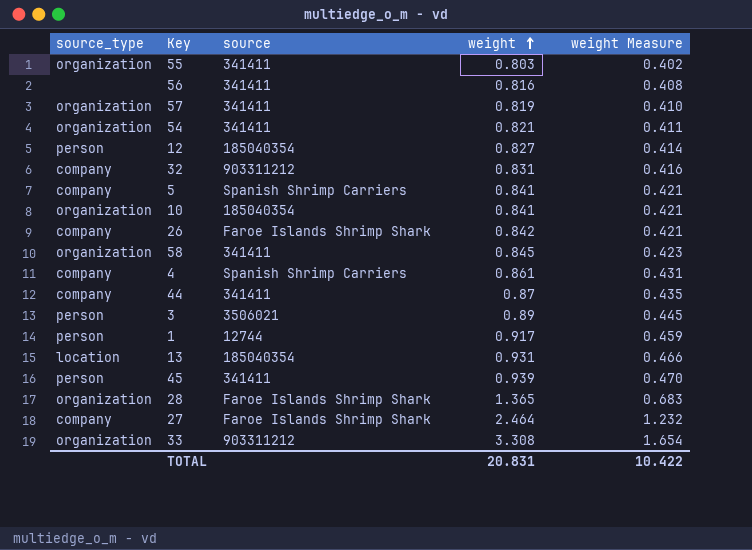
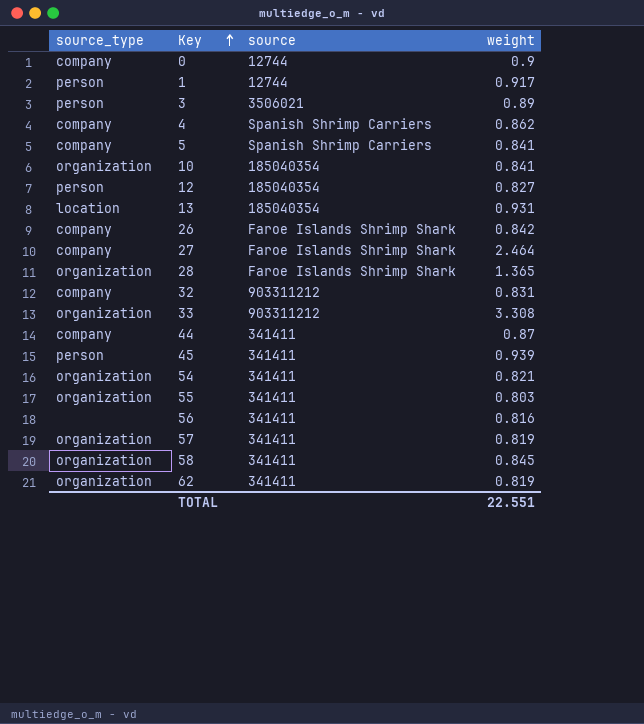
row order: weight ascending -> Key ascending
column weight Measure | formula: [weight] * 0.5 -> none
row 0: none -> company | 12744 | 0.9
4 | weight: 0.861 -> 0.862
row 62: none -> organization | 341411 | 0.819
TOTAL | weight: 20.831 -> 22.551

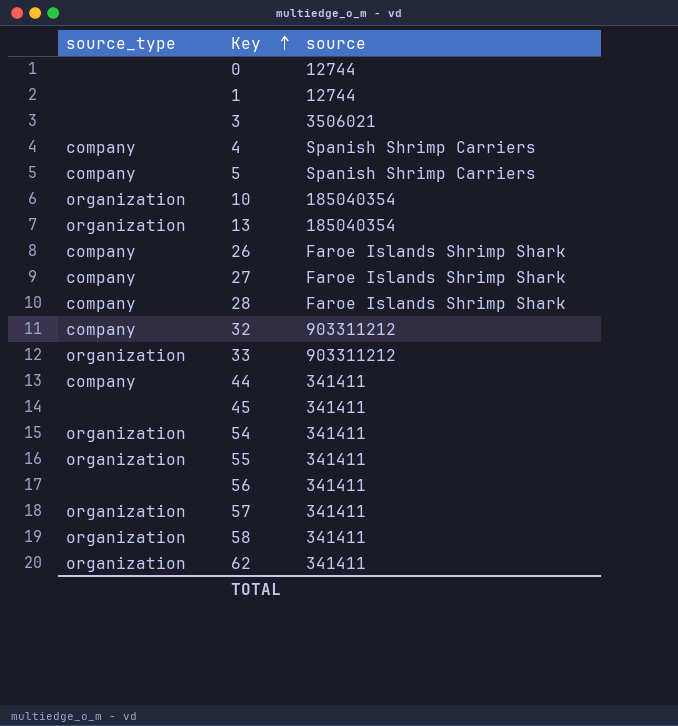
column weight | position: 4 -> none
row 12: person | 185040354 | 0.827 -> none
0 | source_type: company -> none
1 | source_type: person -> none
3 | source_type: person -> none
13 | source_type: location -> organization
28 | source_type: organization -> company
45 | source_type: person -> none

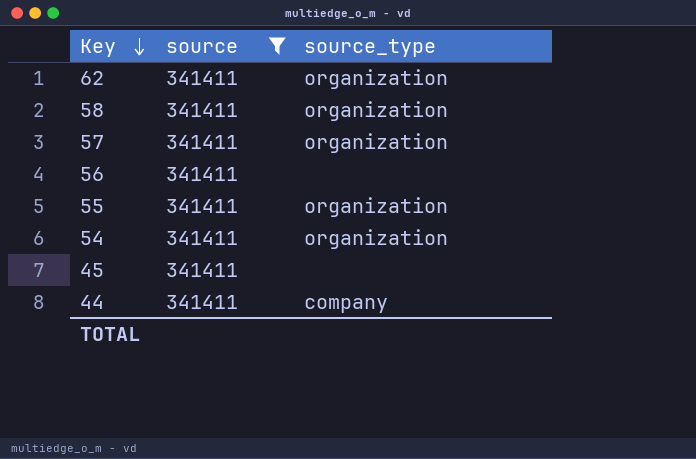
filter: none -> source = 341411
row order: Key ascending -> Key descending
column source_type | position: 1 -> 3

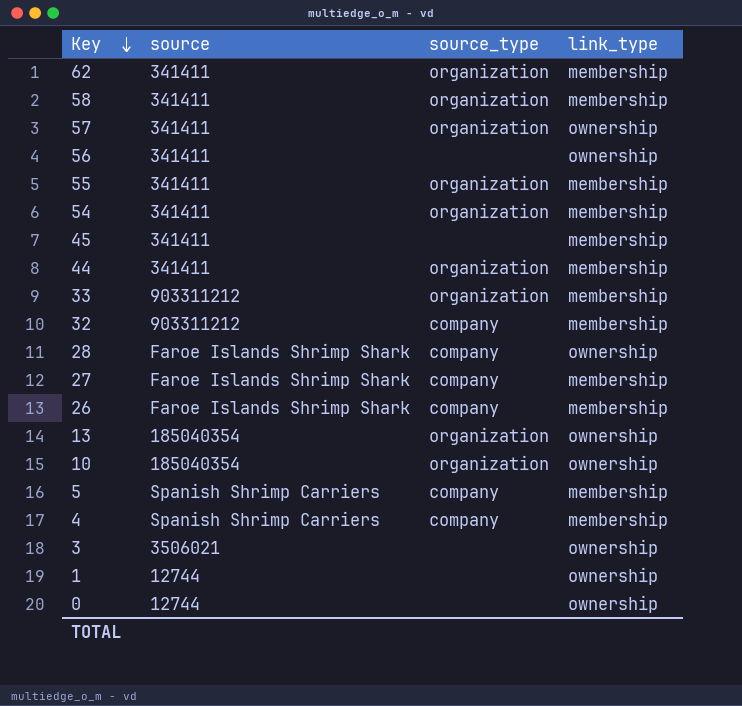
filter: source = 341411 -> none
column link_type | position: none -> 4
44 | source_type: company -> organization

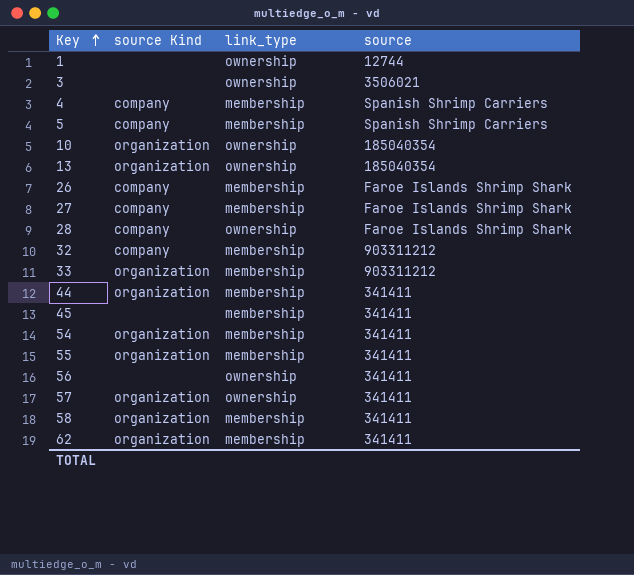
row order: Key descending -> Key ascending
column name: source_type -> source Kind
column source | position: 2 -> 4
row 0: 12744 | none | ownership -> none

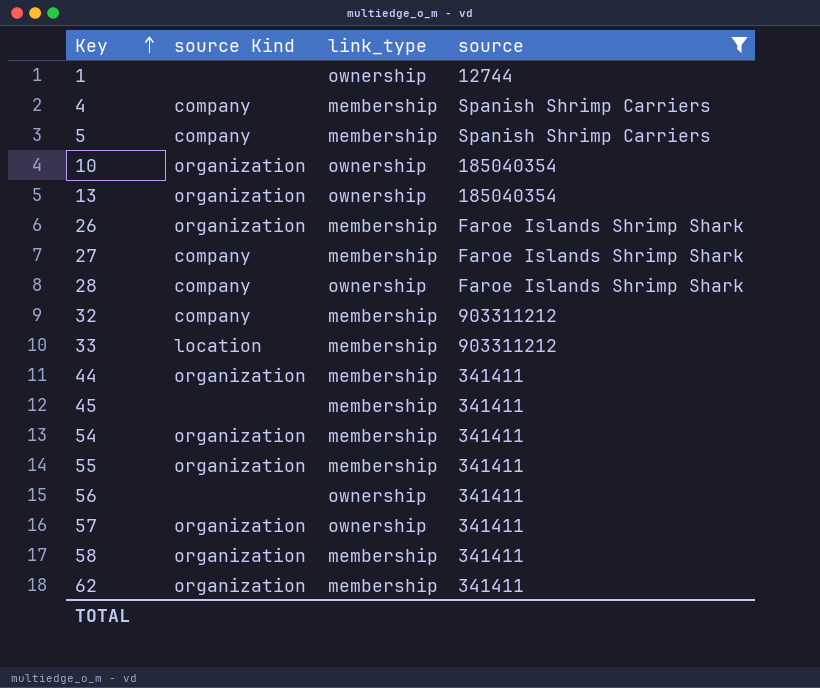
filter: none -> source != 3506021
26 | source Kind: company -> organization
33 | source Kind: organization -> location

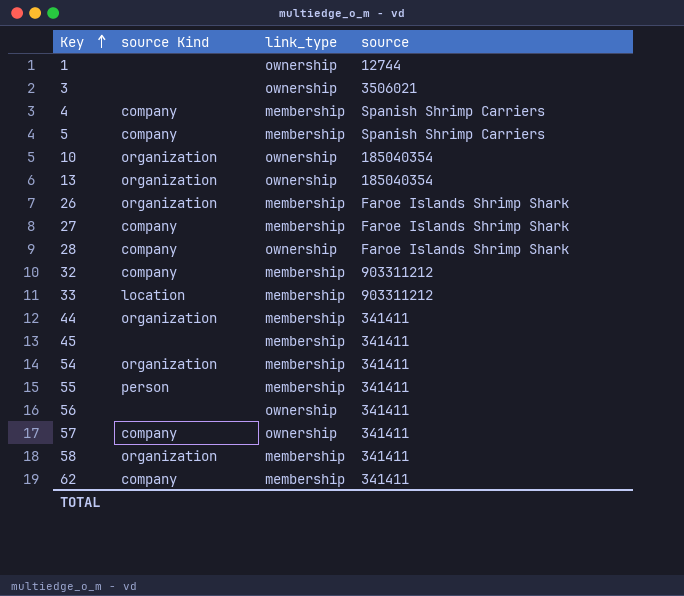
filter: source != 3506021 -> none
55 | source Kind: organization -> person
57 | source Kind: organization -> company
62 | source Kind: organization -> company

